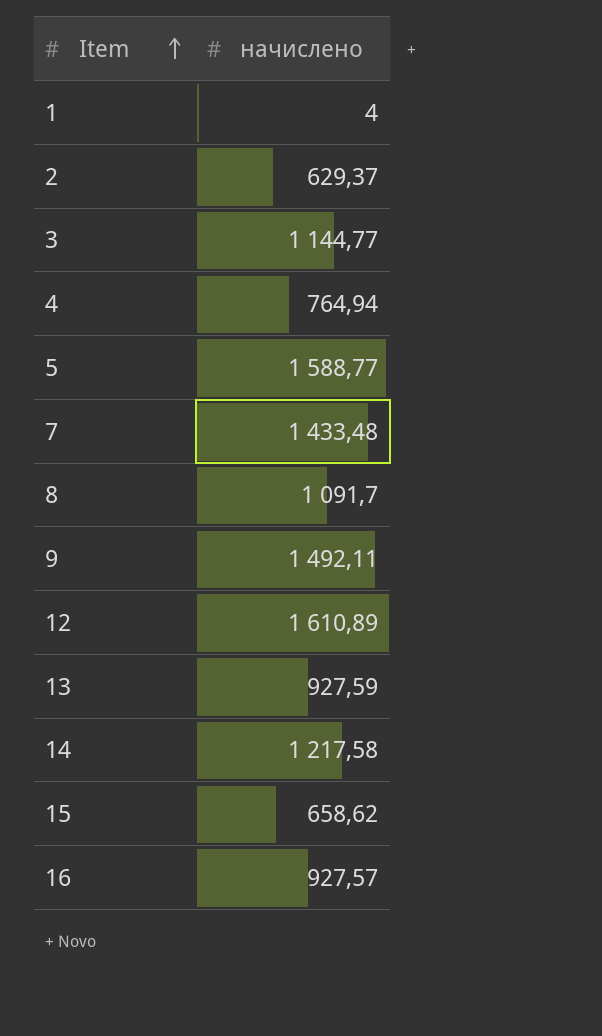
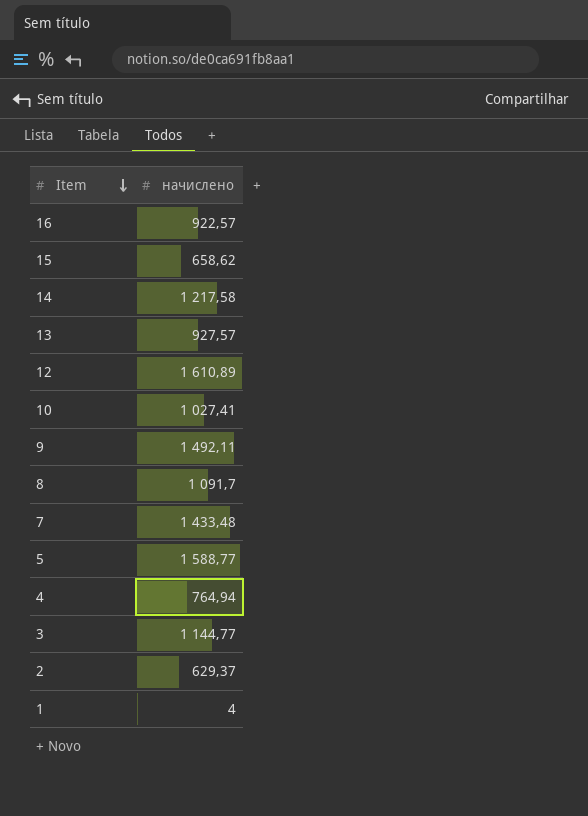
row order: Item ascending -> Item descending
16 | начислено: 927,57 -> 922,57
13 | начислено: 927,59 -> 927,57
row 10: none -> 1 027,41

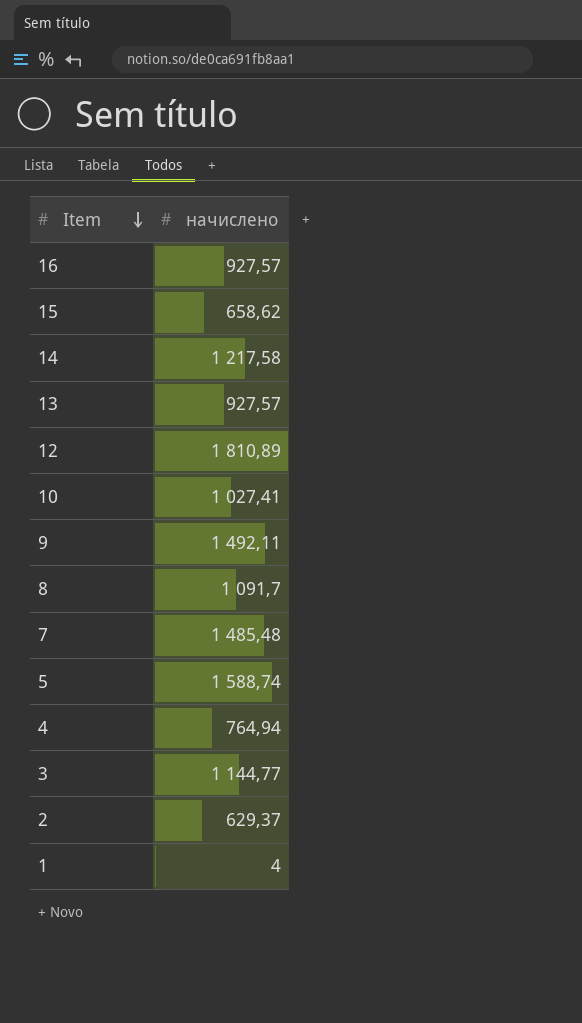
16 | начислено: 922,57 -> 927,57
12 | начислено: 1 610,89 -> 1 810,89
7 | начислено: 1 433,48 -> 1 485,48
5 | начислено: 1 588,77 -> 1 588,74

